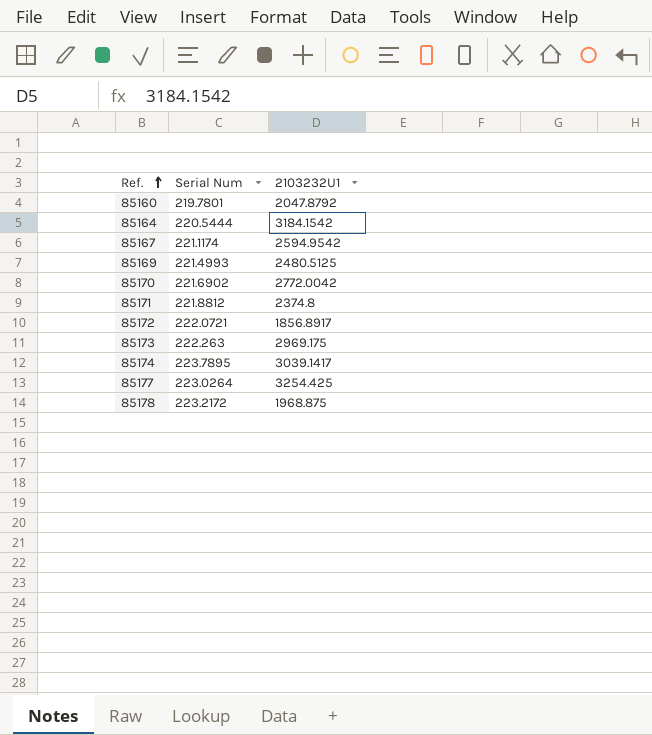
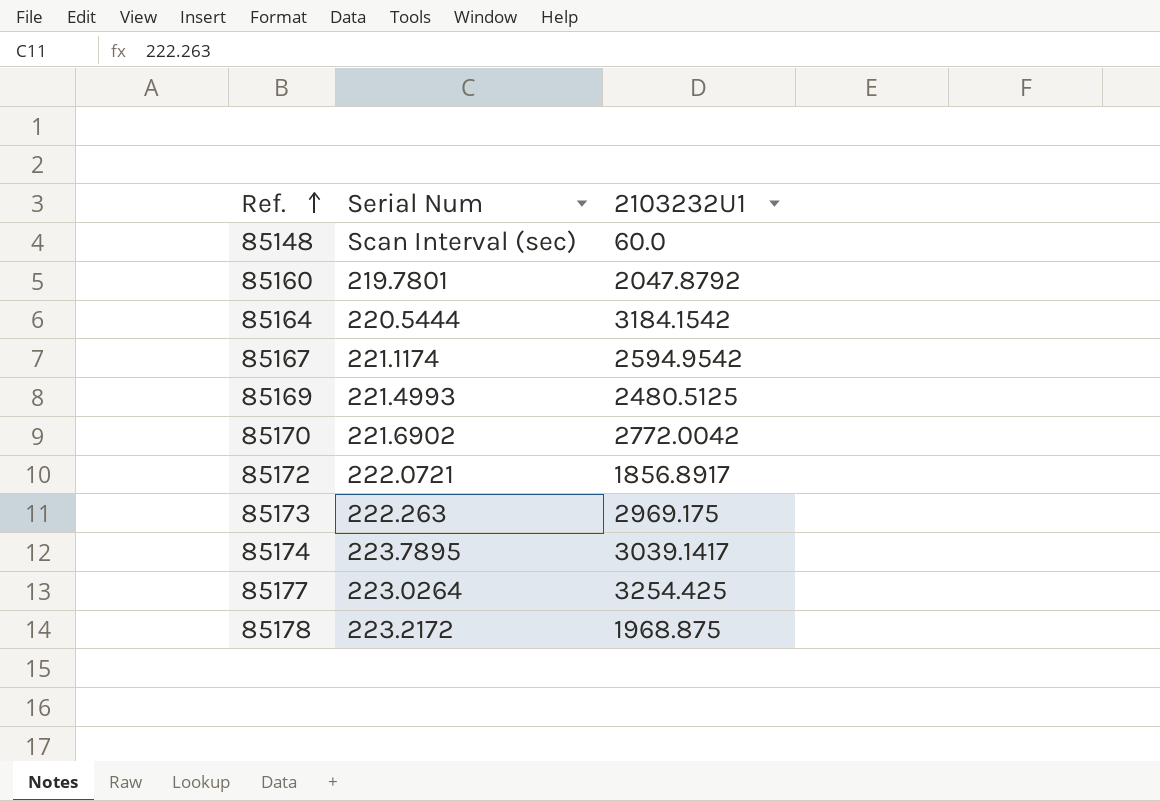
row 85171: 221.8812 | 2374.8 -> none
row 85148: none -> Scan Interval (sec) | 60.0

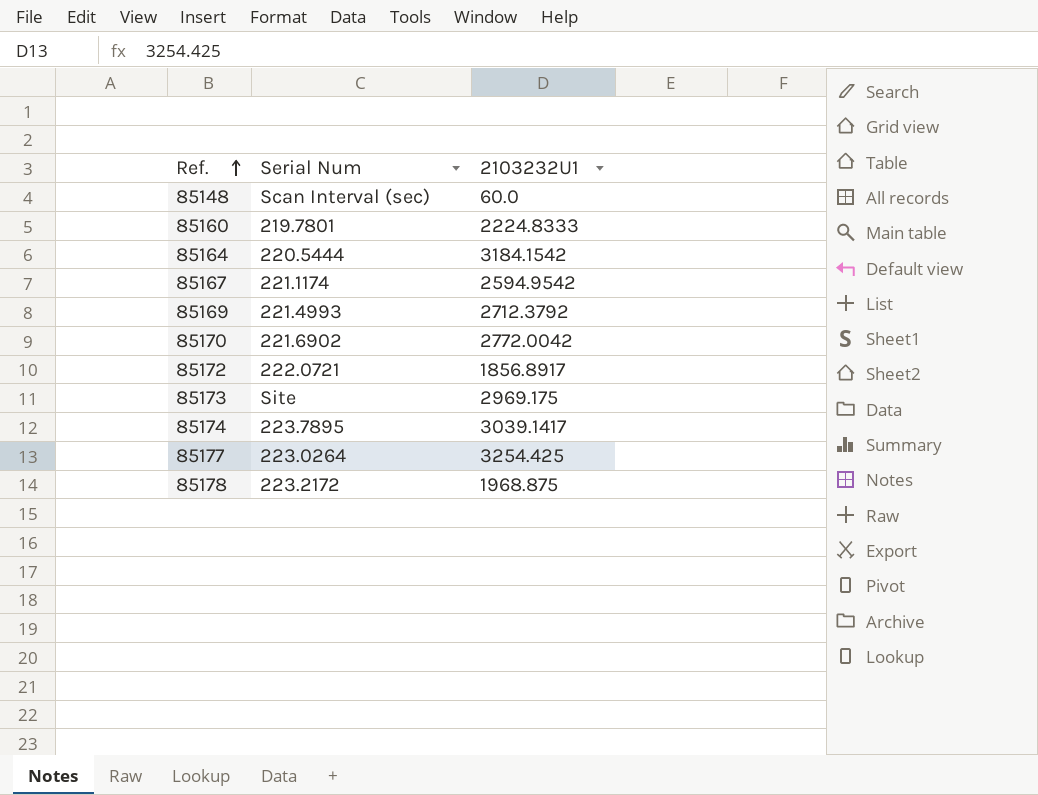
85160 | 2103232U1: 2047.8792 -> 2224.8333
85169 | 2103232U1: 2480.5125 -> 2712.3792
85173 | Serial Num: 222.263 -> Site

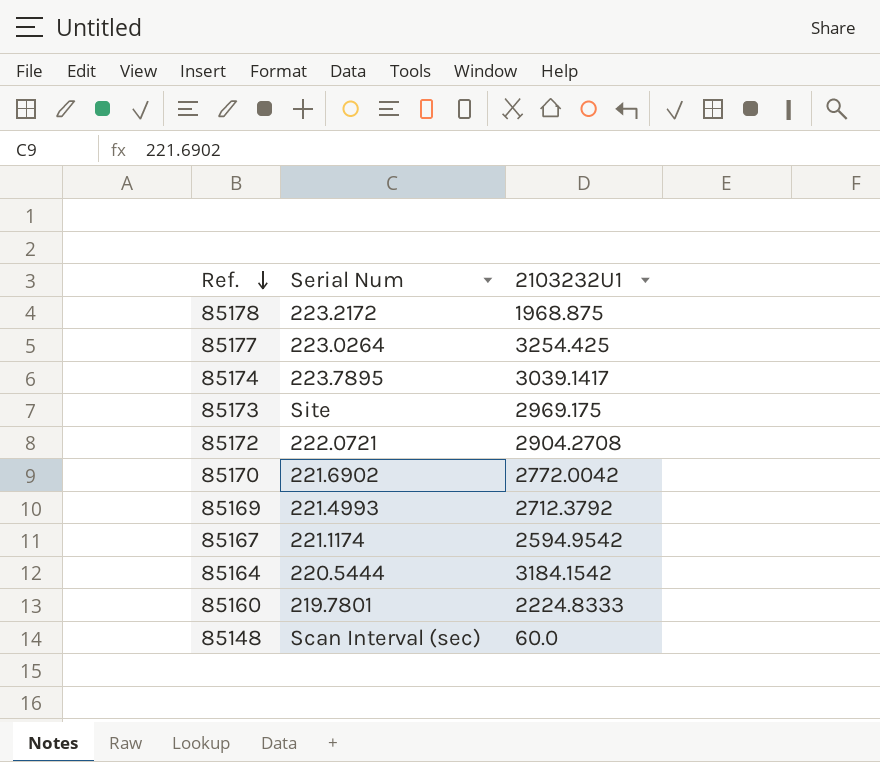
row order: Ref. ascending -> Ref. descending
85172 | 2103232U1: 1856.8917 -> 2904.2708

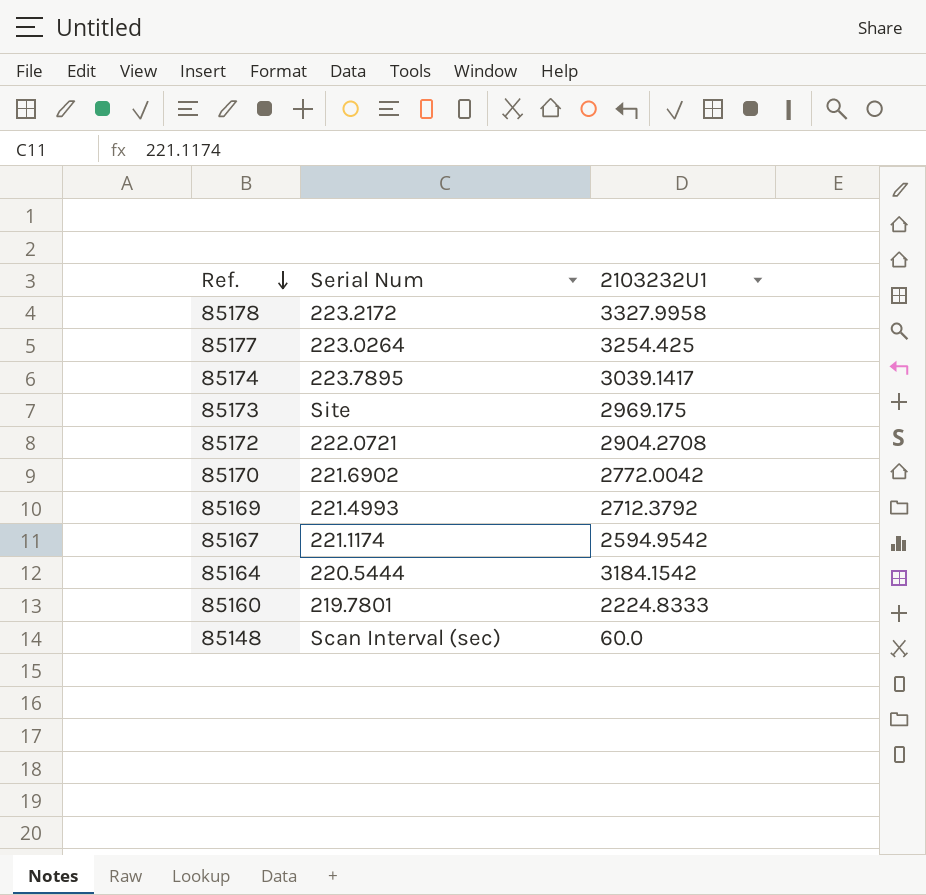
85178 | 2103232U1: 1968.875 -> 3327.9958

